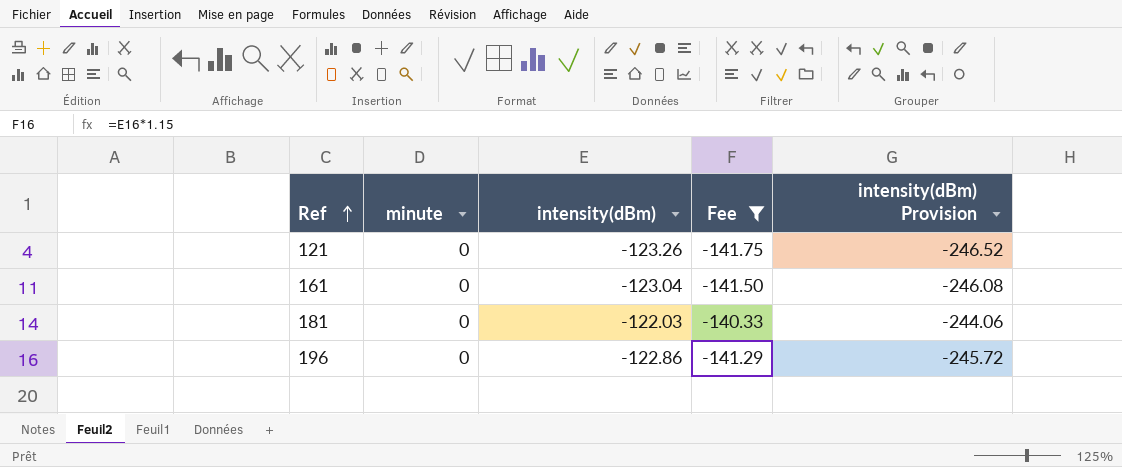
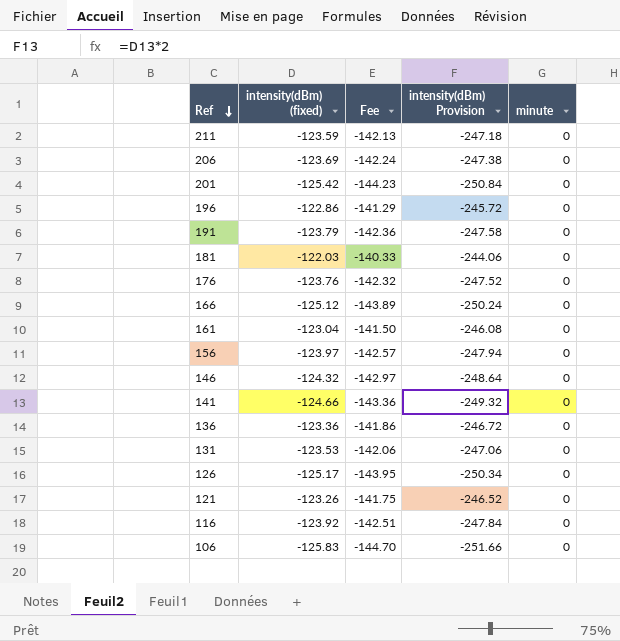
filter: Fee >= -141.75 -> none
row order: Ref ascending -> Ref descending
column name: intensity(dBm) -> intensity(dBm) (fixed)
column minute | position: 2 -> 5

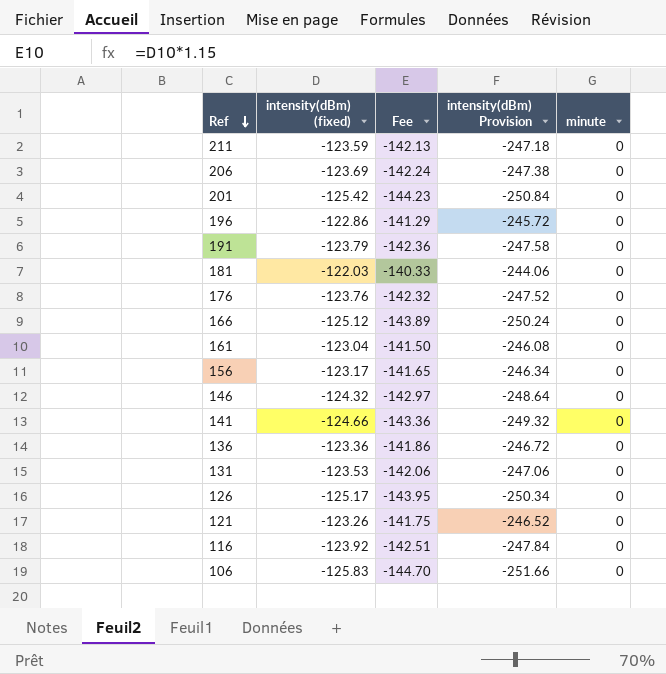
156 | intensity(dBm) (fixed): -123.97 -> -123.17
156 | Fee: -142.57 -> -141.65
156 | intensity(dBm) Provision: -247.94 -> -246.34

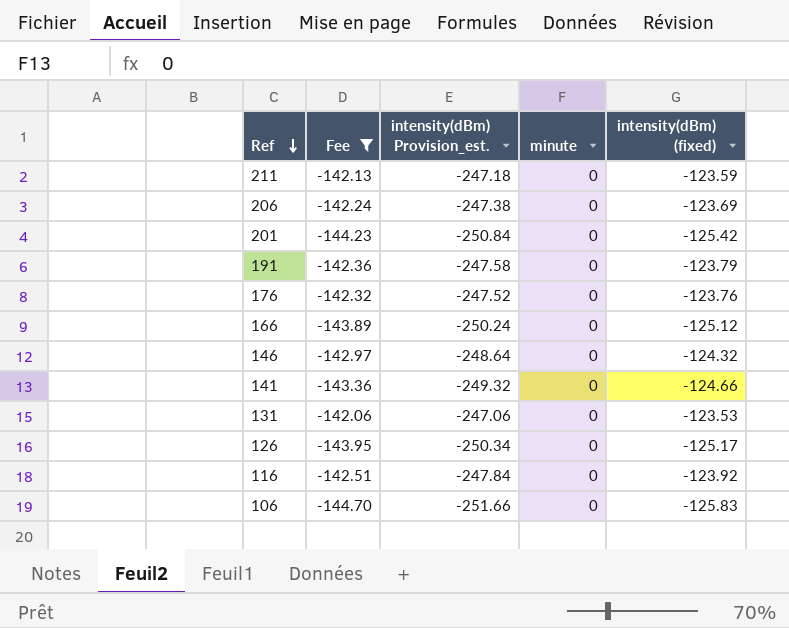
filter: none -> Fee <= -142.06
column name: intensity(dBm) Provision -> intensity(dBm) Provision_est.
column intensity(dBm) (fixed) | position: 2 -> 5

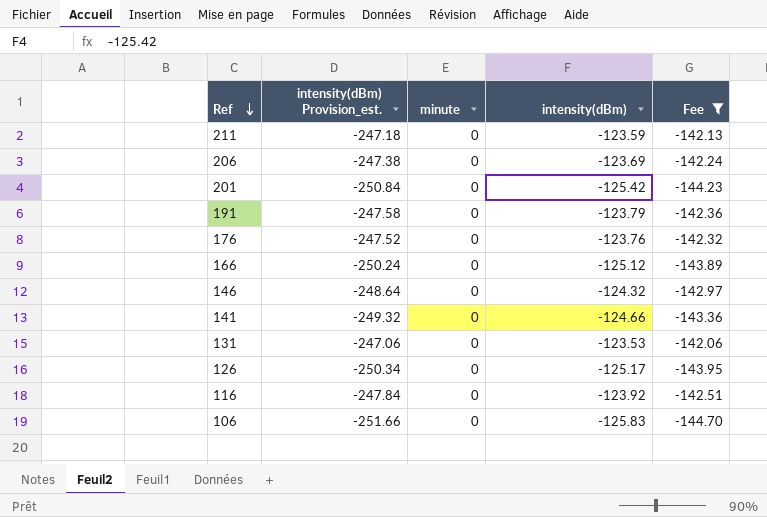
column name: intensity(dBm) (fixed) -> intensity(dBm)
column Fee | position: 2 -> 5

